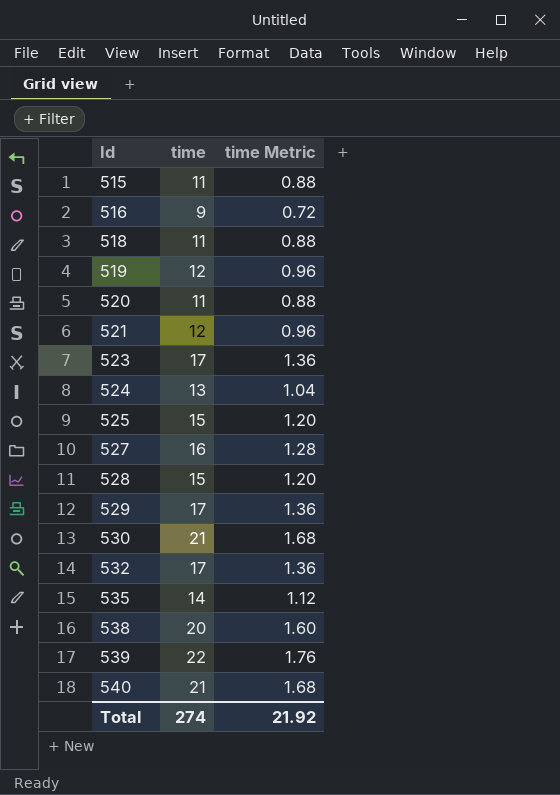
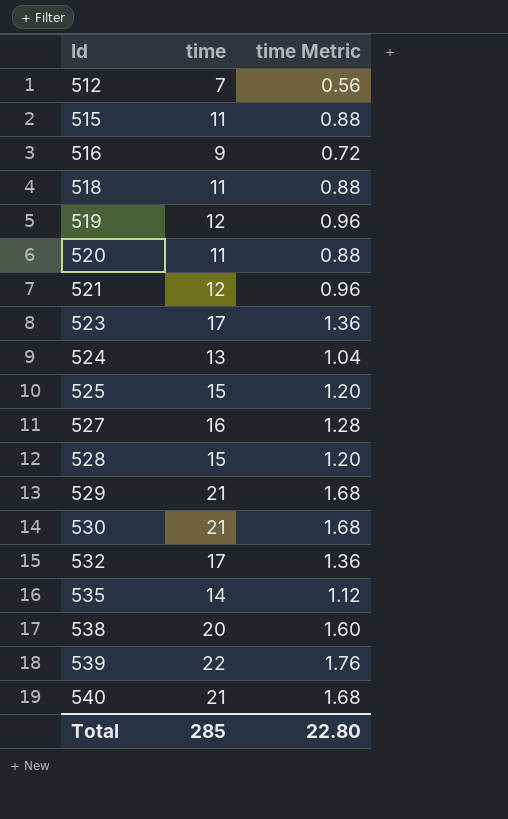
row 512: none -> 7 | 0.56
529 | time: 17 -> 21
529 | time Metric: 1.36 -> 1.68
Total | time: 274 -> 285
Total | time Metric: 21.92 -> 22.80

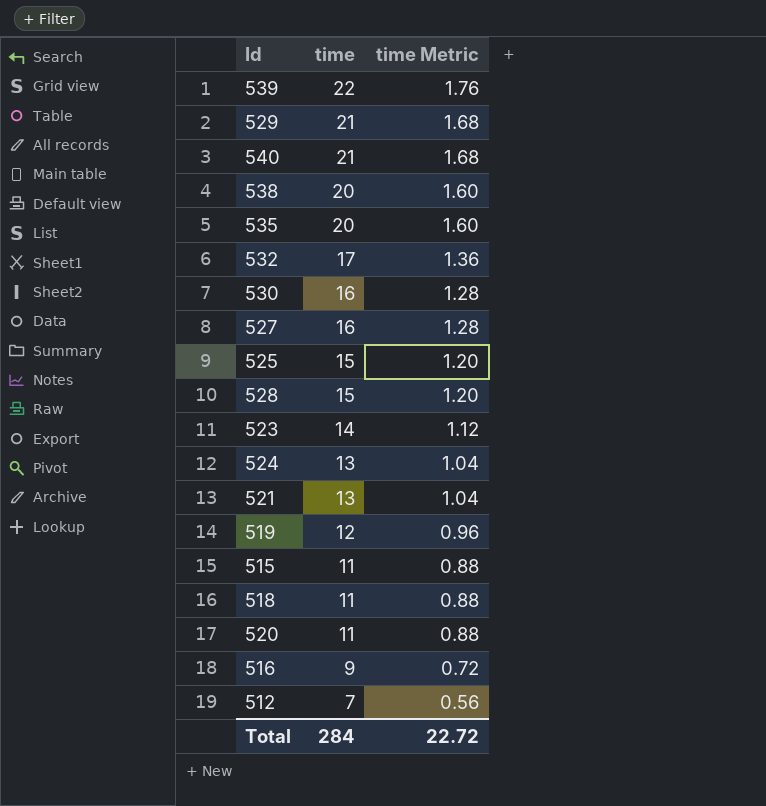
row order: Id ascending -> time descending
535 | time: 14 -> 20
535 | time Metric: 1.12 -> 1.60
530 | time: 21 -> 16
530 | time Metric: 1.68 -> 1.28
523 | time: 17 -> 14
523 | time Metric: 1.36 -> 1.12
521 | time: 12 -> 13
521 | time Metric: 0.96 -> 1.04
Total | time: 285 -> 284
Total | time Metric: 22.80 -> 22.72

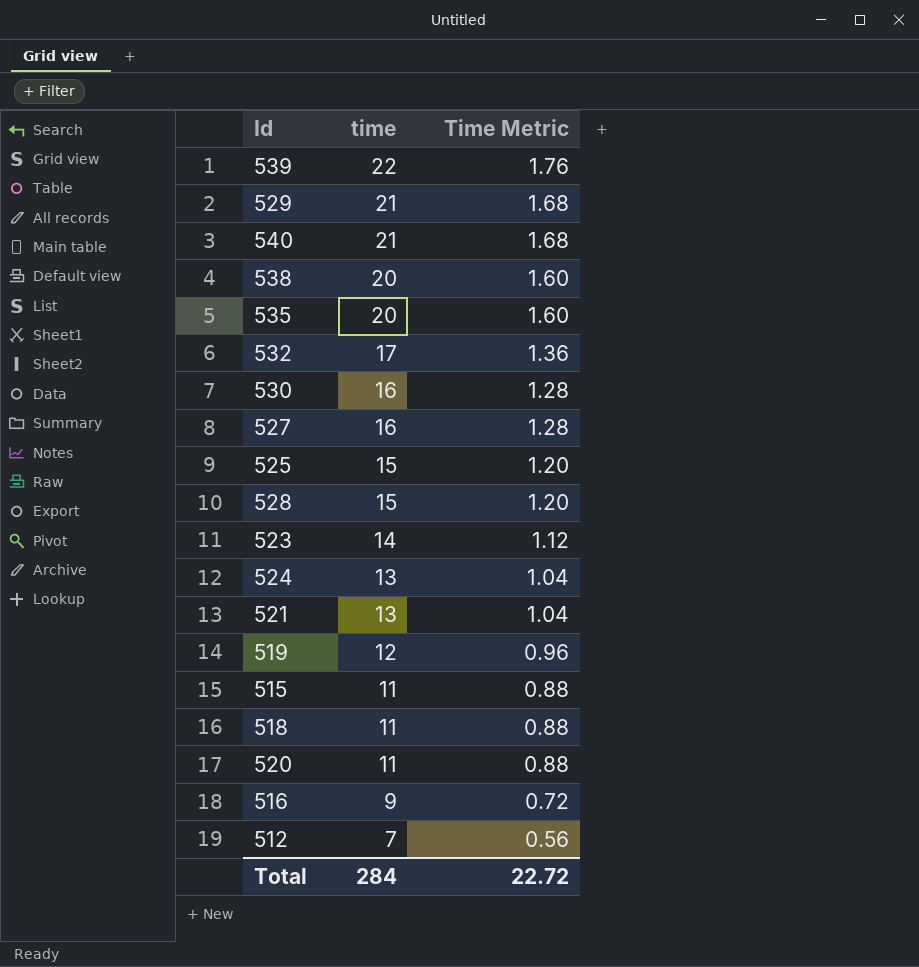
column name: time Metric -> Time Metric

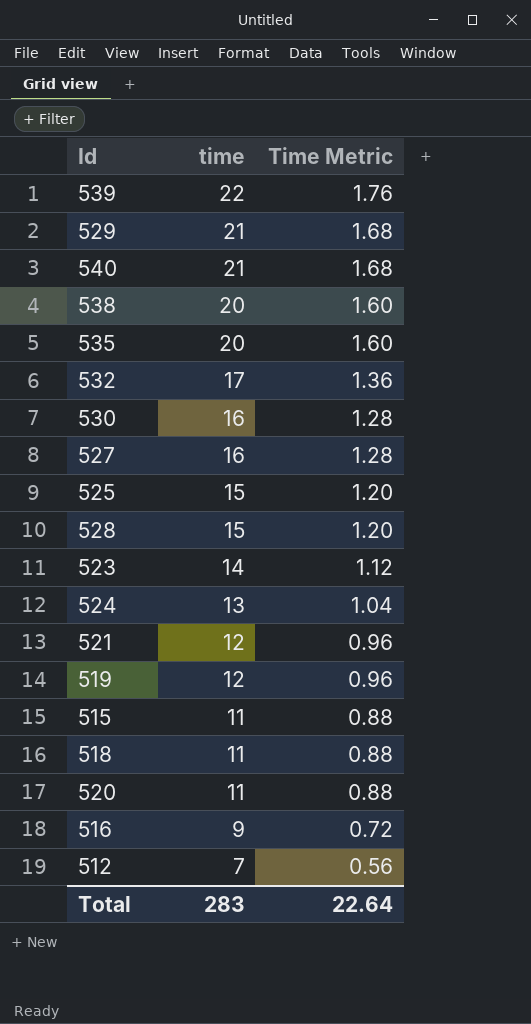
521 | time: 13 -> 12
521 | Time Metric: 1.04 -> 0.96
Total | time: 284 -> 283
Total | Time Metric: 22.72 -> 22.64

